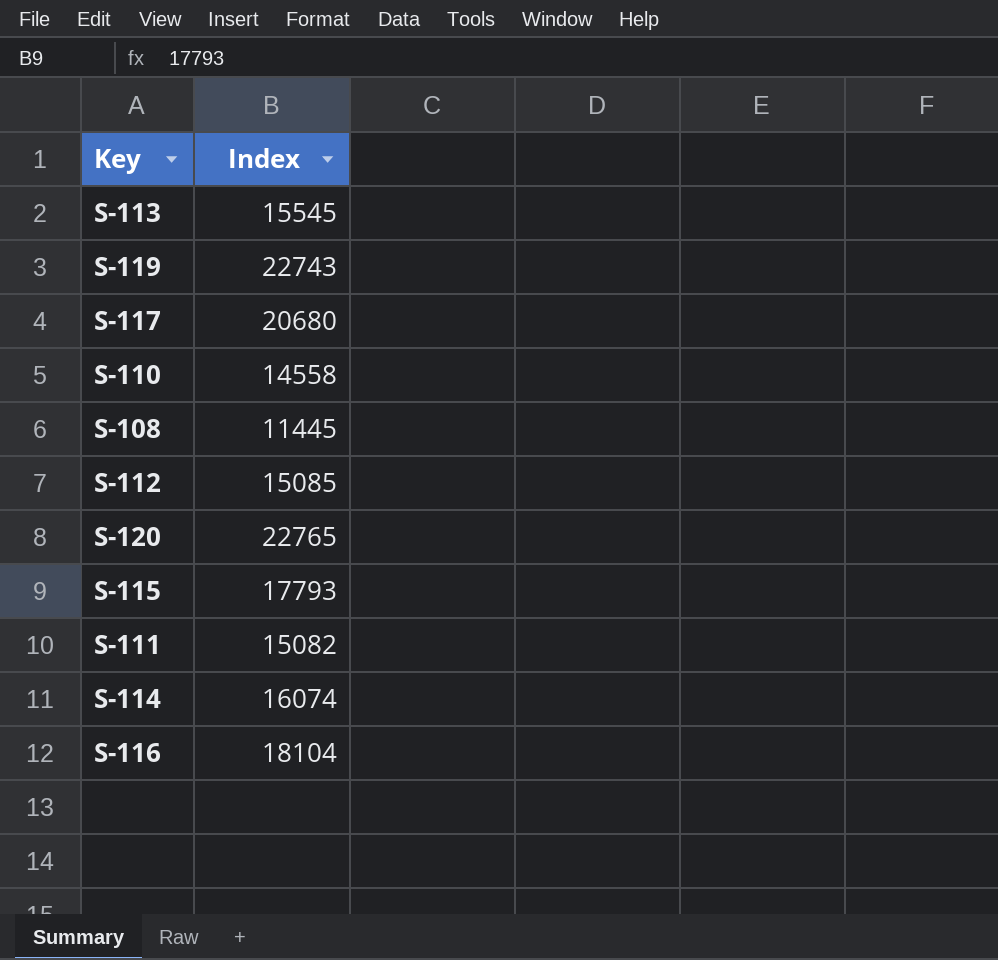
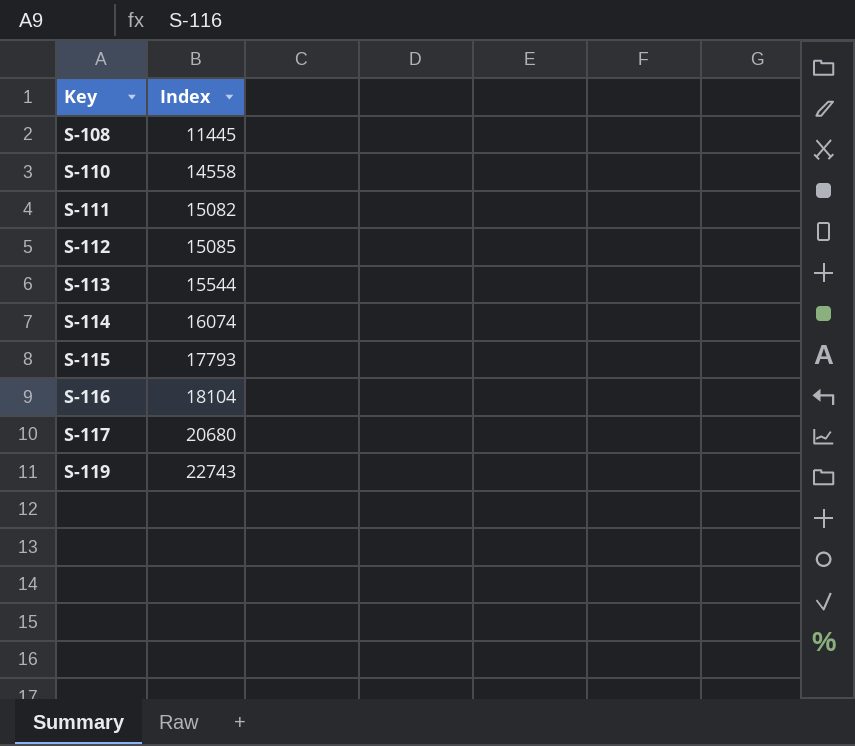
row order: none -> Key ascending
row S-120: 22765 -> none
S-113 | Index: 15545 -> 15544

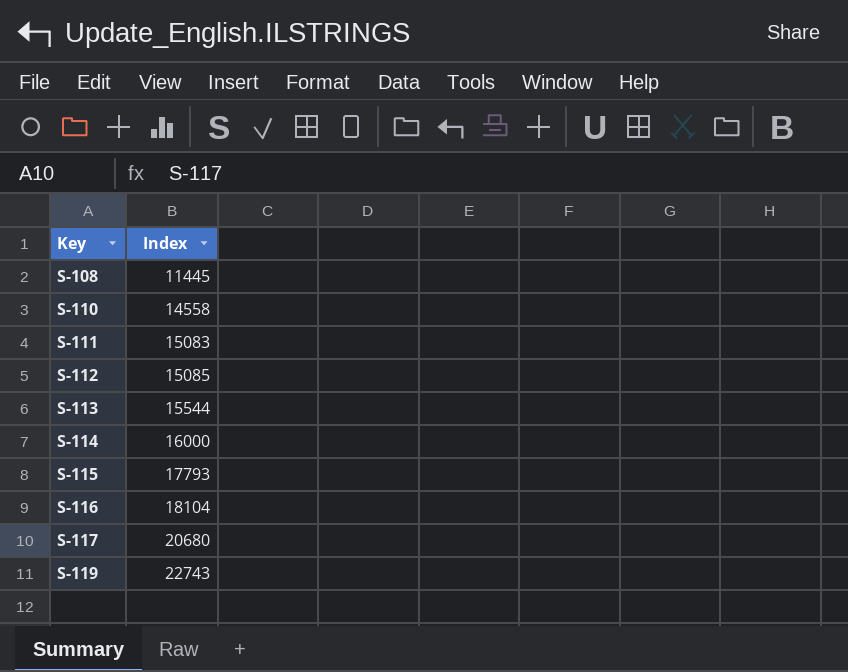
S-111 | Index: 15082 -> 15083
S-114 | Index: 16074 -> 16000

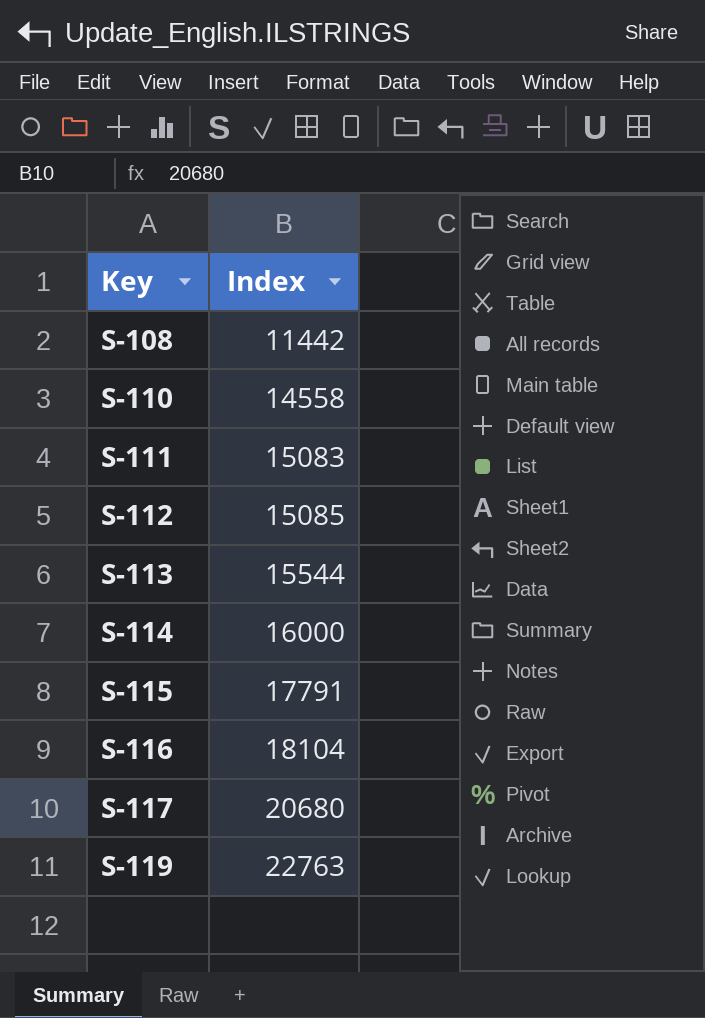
S-108 | Index: 11445 -> 11442
S-115 | Index: 17793 -> 17791
S-119 | Index: 22743 -> 22763

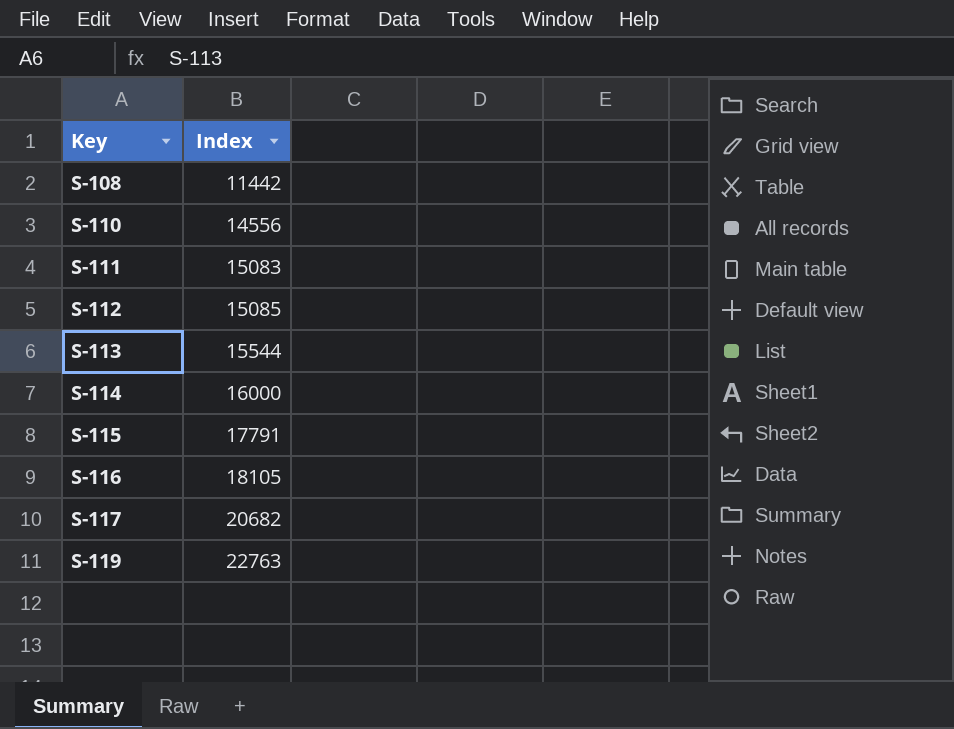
S-110 | Index: 14558 -> 14556
S-116 | Index: 18104 -> 18105
S-117 | Index: 20680 -> 20682

